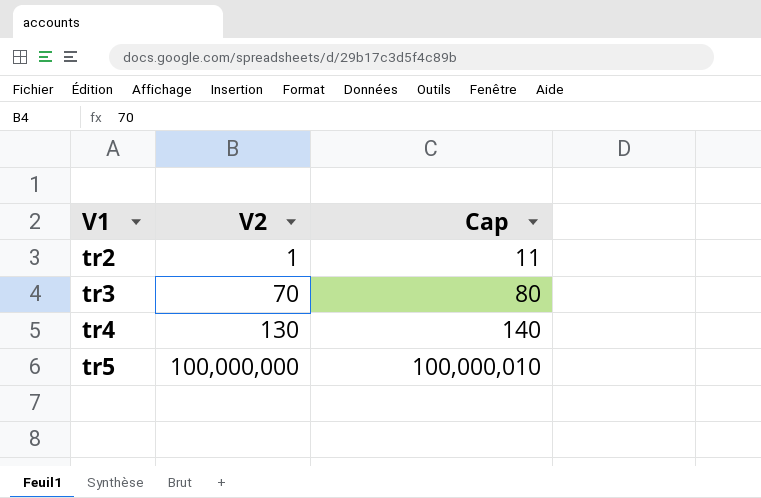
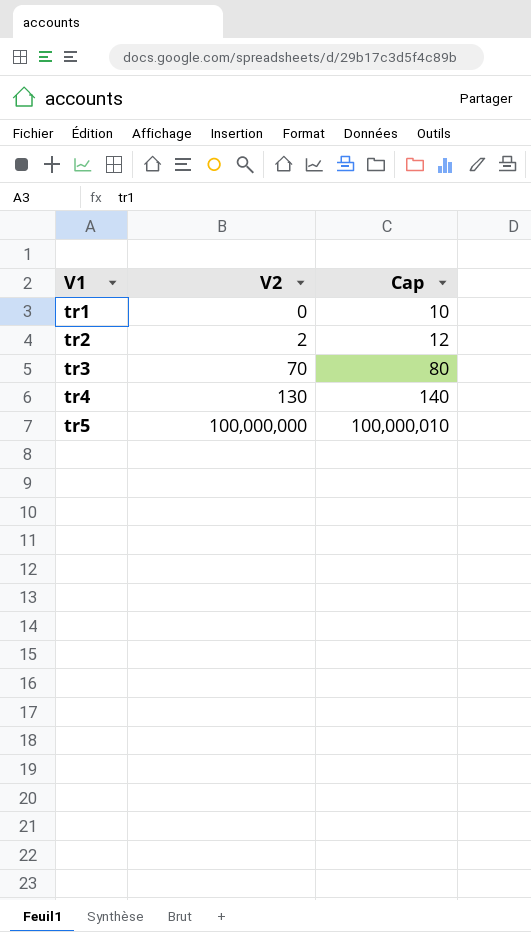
row tr1: none -> 0 | 10
tr2 | V2: 1 -> 2
tr2 | Cap: 11 -> 12

